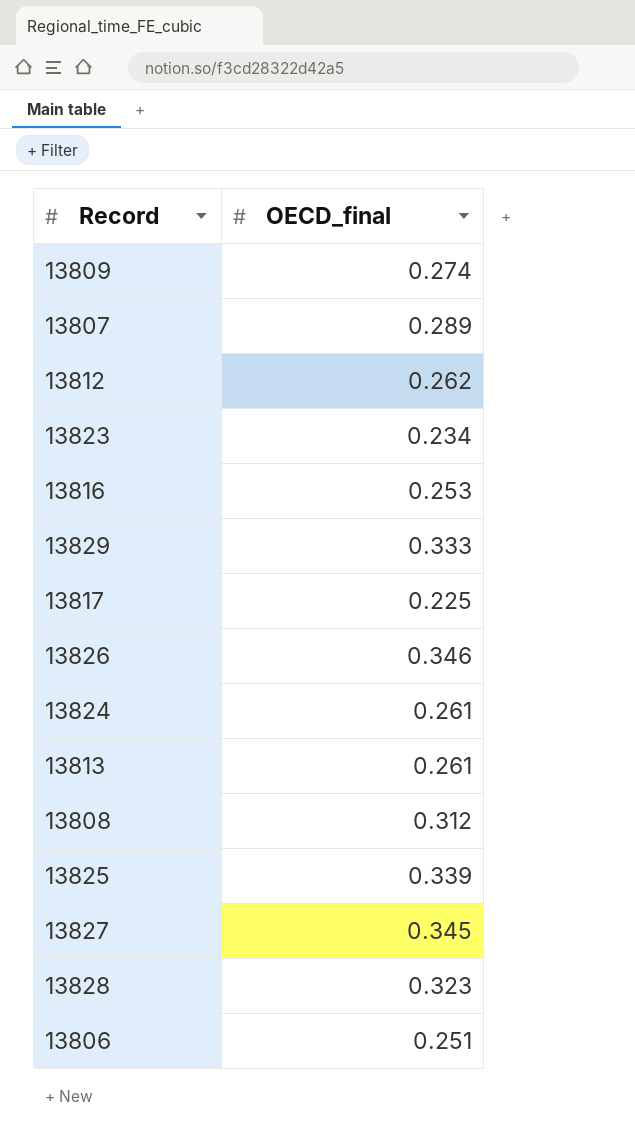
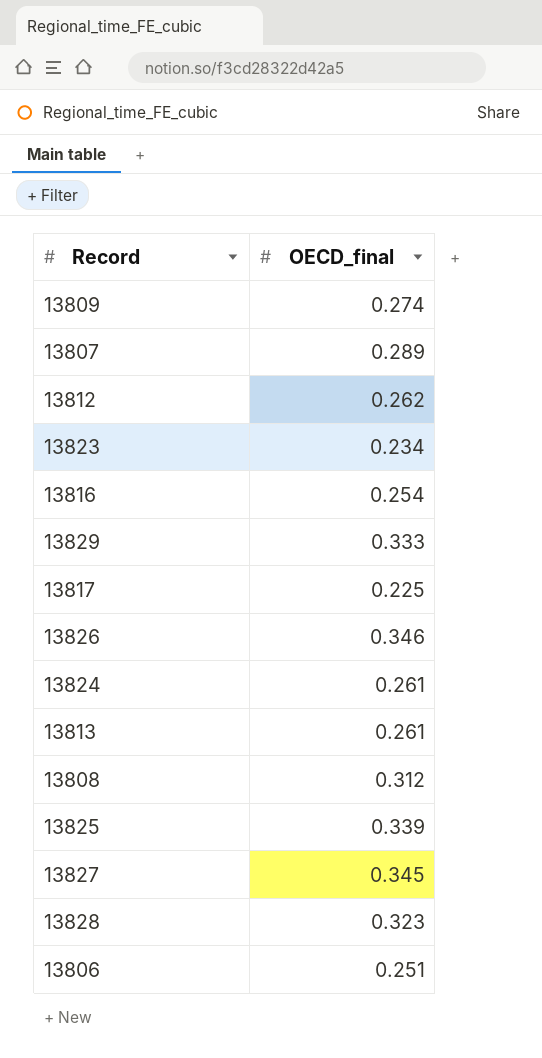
13816 | OECD_final: 0.253 -> 0.254

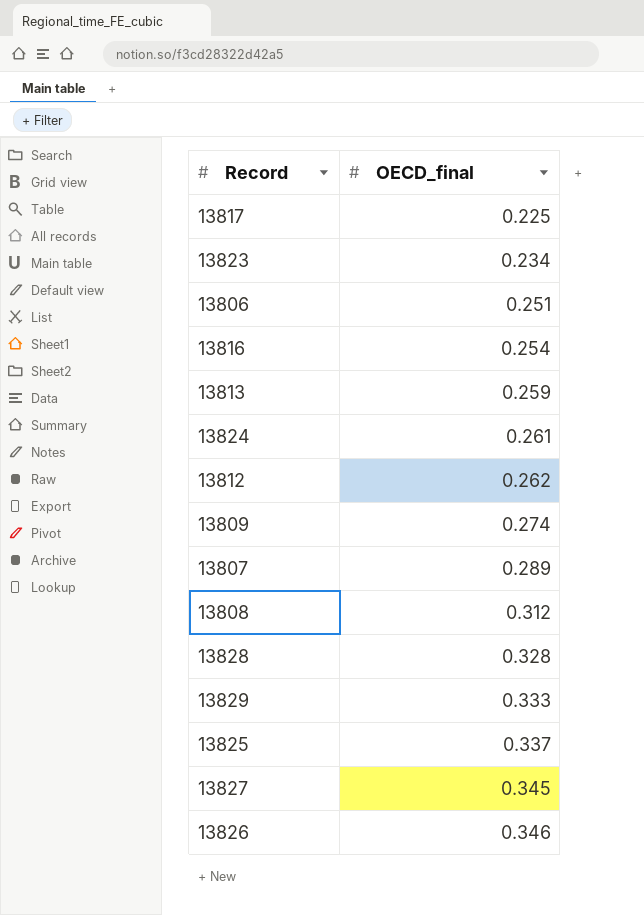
row order: none -> OECD_final ascending
13813 | OECD_final: 0.261 -> 0.259
13828 | OECD_final: 0.323 -> 0.328
13825 | OECD_final: 0.339 -> 0.337

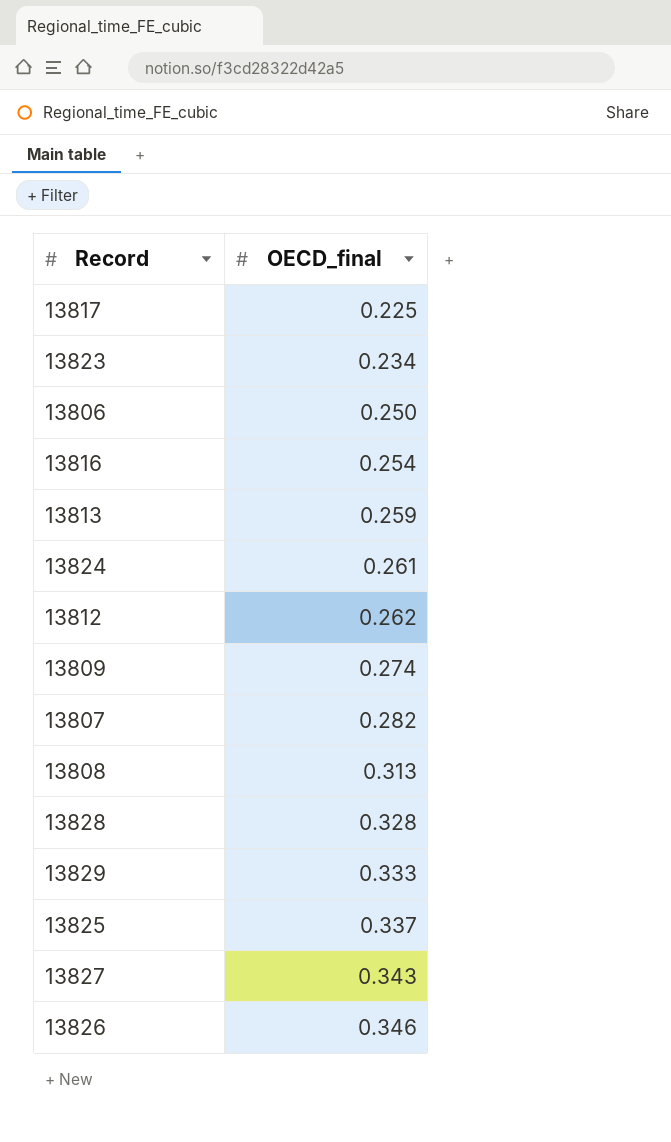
13806 | OECD_final: 0.251 -> 0.250
13807 | OECD_final: 0.289 -> 0.282
13808 | OECD_final: 0.312 -> 0.313
13827 | OECD_final: 0.345 -> 0.343

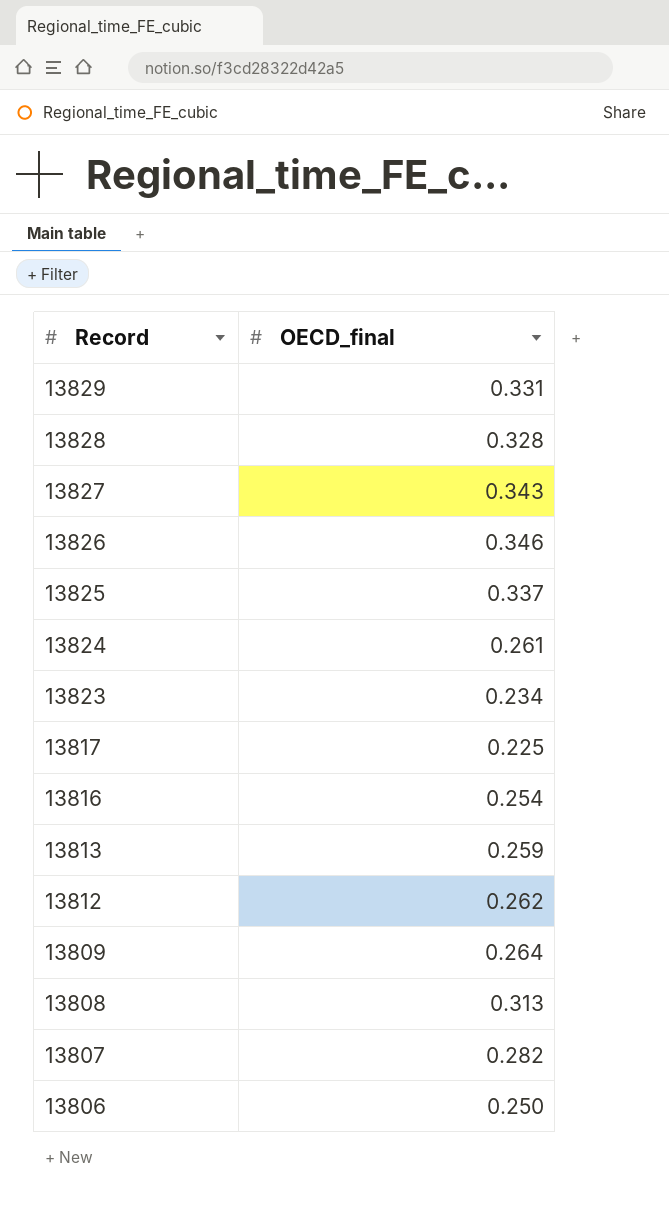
row order: OECD_final ascending -> Record descending
13829 | OECD_final: 0.333 -> 0.331
13809 | OECD_final: 0.274 -> 0.264

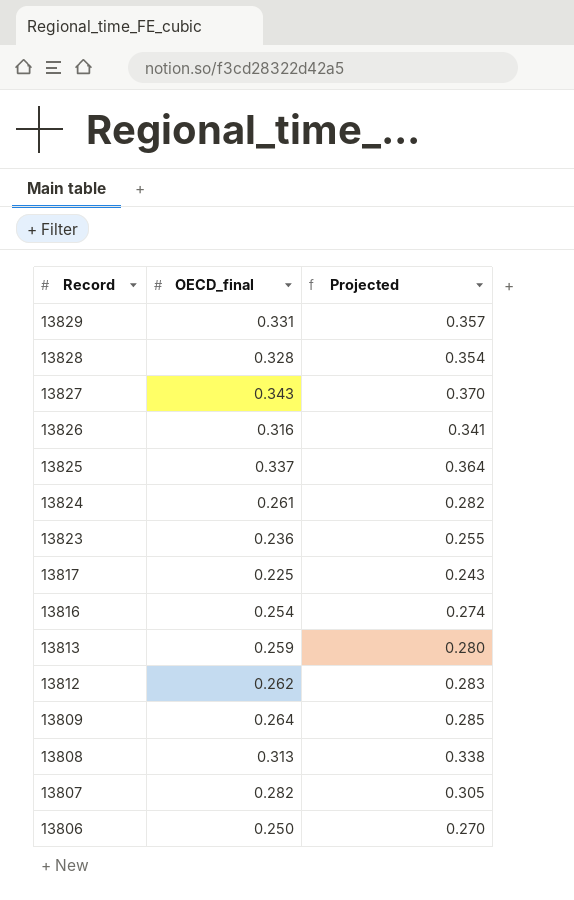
column Projected | formula: none -> [OECD_final] * 1.08
13826 | OECD_final: 0.346 -> 0.316
13823 | OECD_final: 0.234 -> 0.236

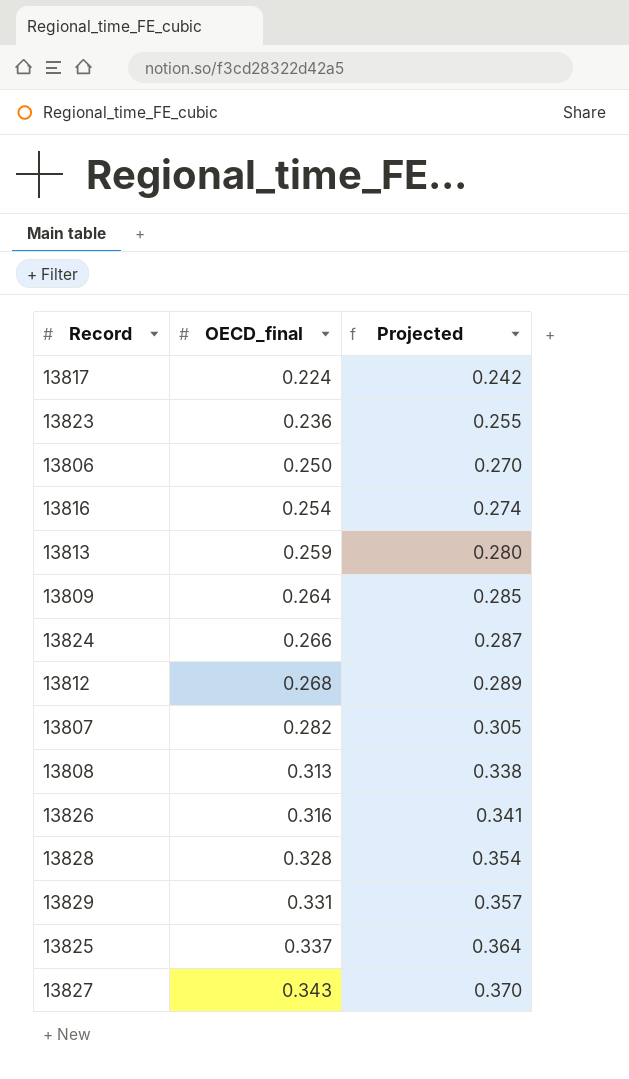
row order: Record descending -> OECD_final ascending
13817 | OECD_final: 0.225 -> 0.224
13817 | Projected: 0.243 -> 0.242
13824 | OECD_final: 0.261 -> 0.266
13824 | Projected: 0.282 -> 0.287
13812 | OECD_final: 0.262 -> 0.268
13812 | Projected: 0.283 -> 0.289

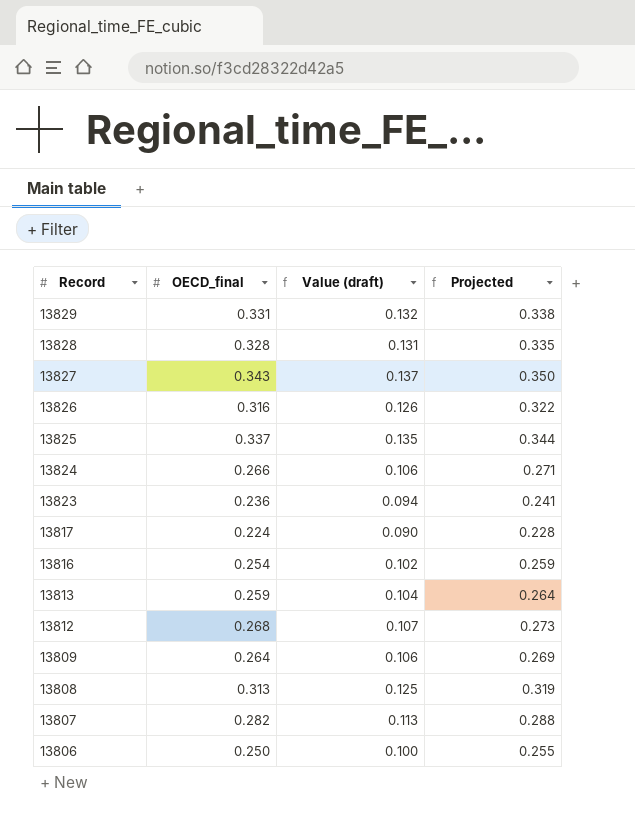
row order: OECD_final ascending -> Record descending
column Value (draft) | formula: none -> [OECD_final] * 0.4
column Projected | formula: [OECD_final] * 1.08 -> [OECD_final] * 1.02

